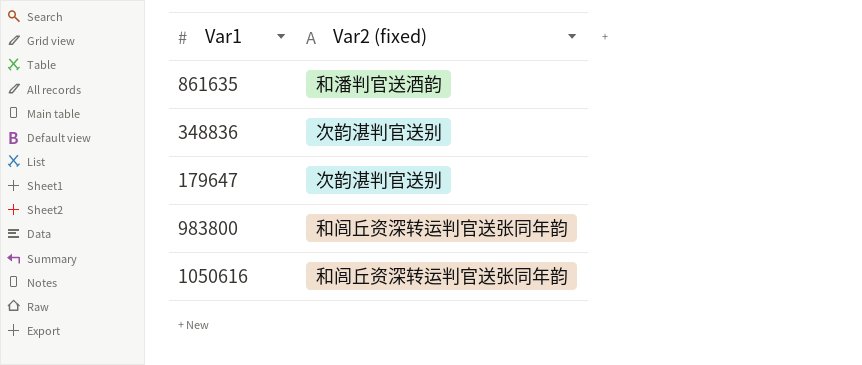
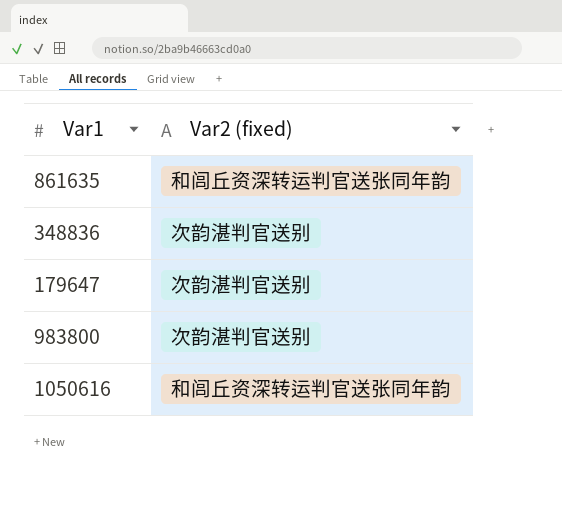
861635 | Var2 (fixed): 和潘判官送酒韵 -> 和闾丘资深转运判官送张同年韵
983800 | Var2 (fixed): 和闾丘资深转运判官送张同年韵 -> 次韵湛判官送别

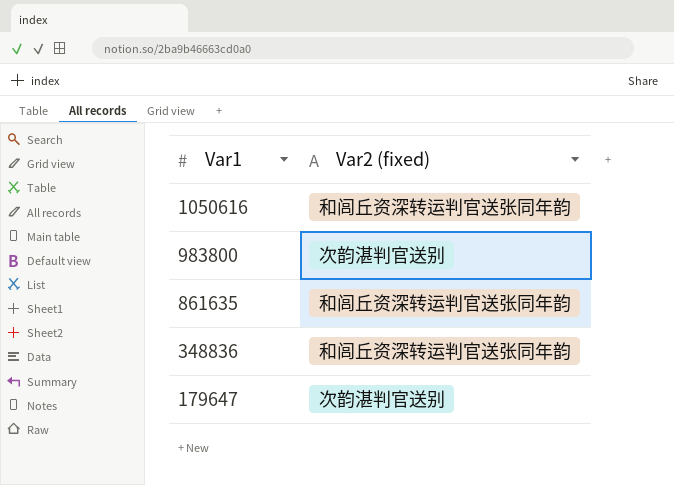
row order: none -> Var1 descending
348836 | Var2 (fixed): 次韵湛判官送别 -> 和闾丘资深转运判官送张同年韵

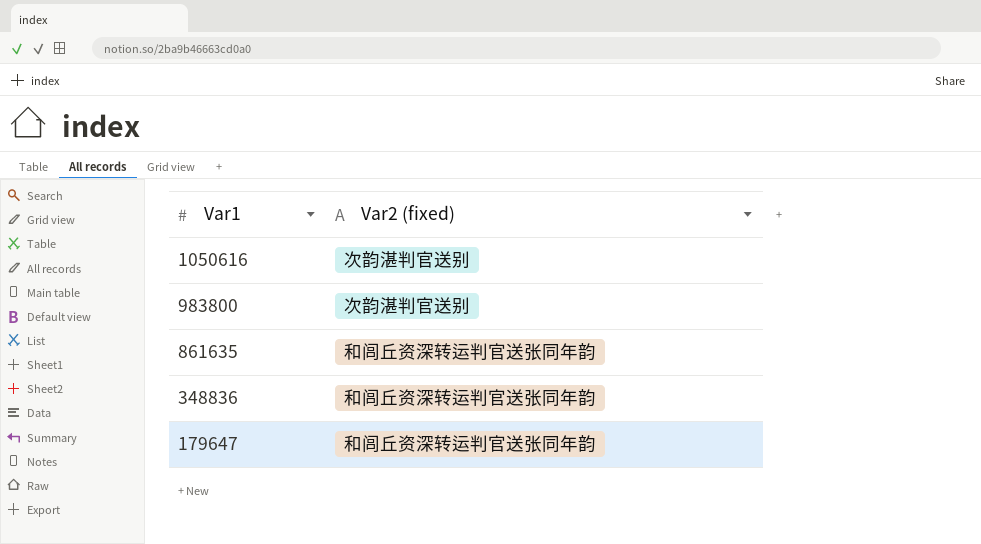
1050616 | Var2 (fixed): 和闾丘资深转运判官送张同年韵 -> 次韵湛判官送别
179647 | Var2 (fixed): 次韵湛判官送别 -> 和闾丘资深转运判官送张同年韵

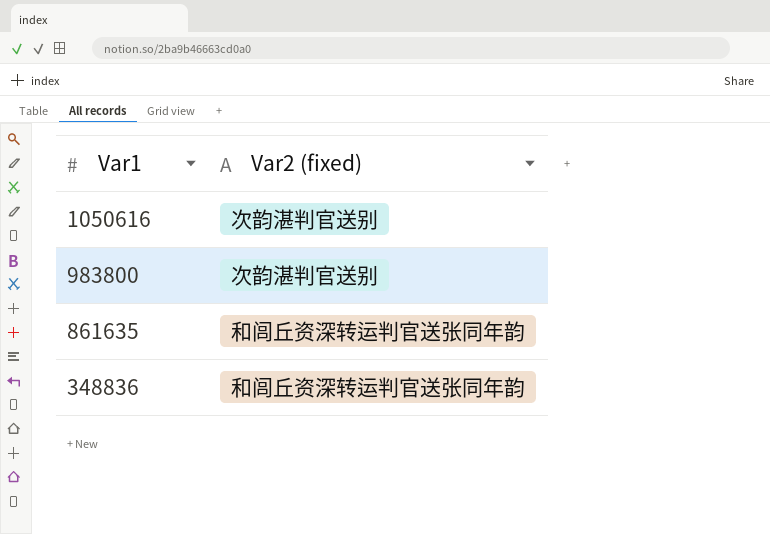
row 179647: 和闾丘资深转运判官送张同年韵 -> none

